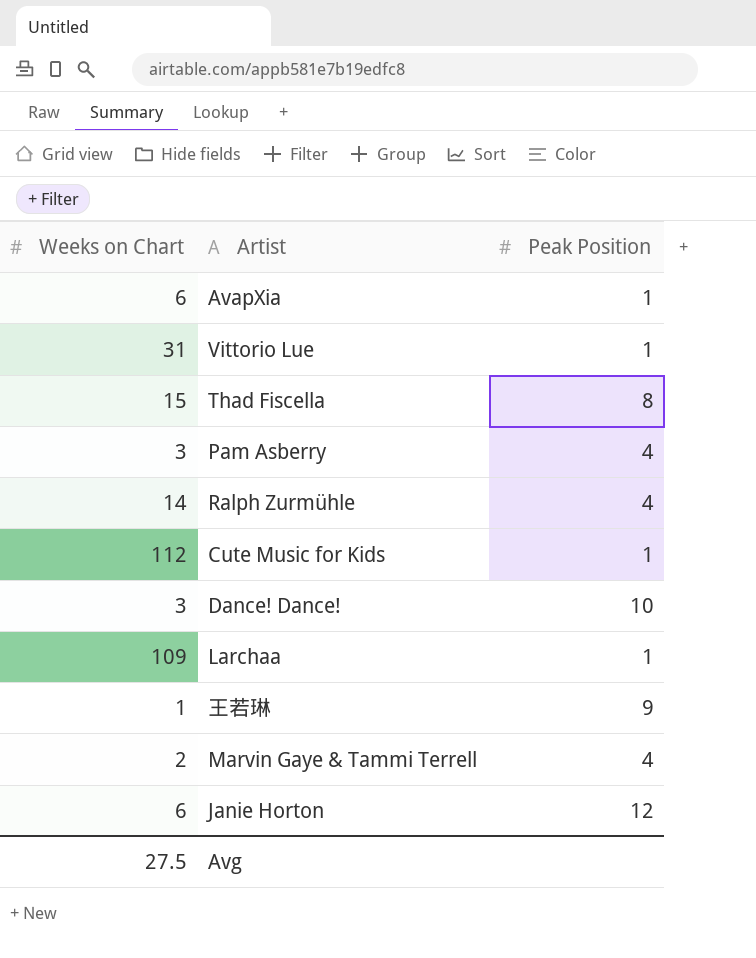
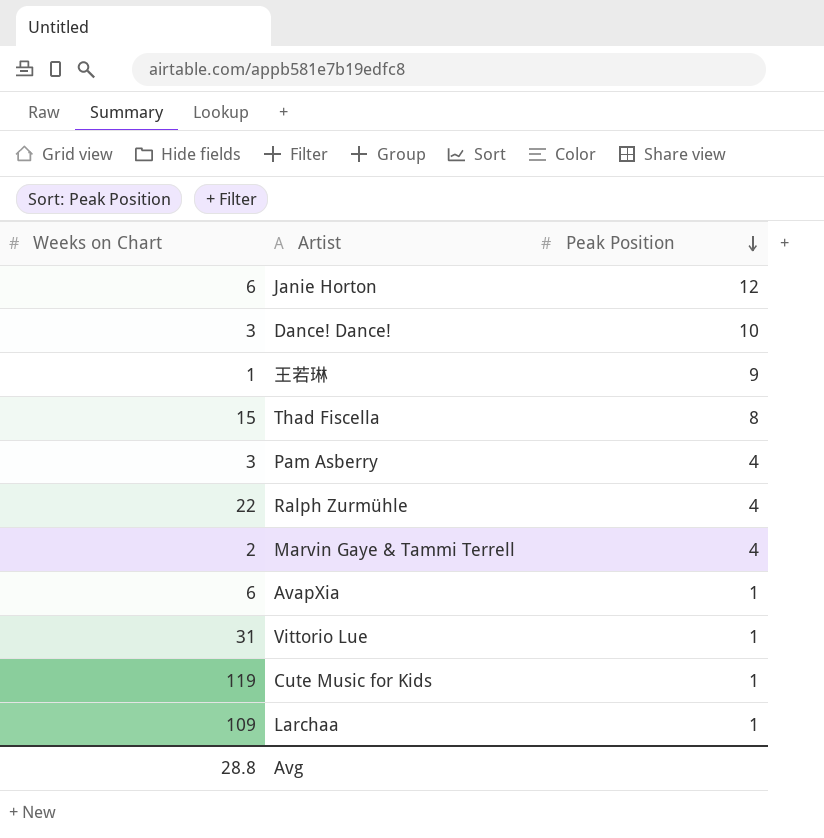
row order: none -> Peak Position descending
Ralph Zurmühle | Weeks on Chart: 14 -> 22
Cute Music for Kids | Weeks on Chart: 112 -> 119
Avg | Weeks on Chart: 27.5 -> 28.8

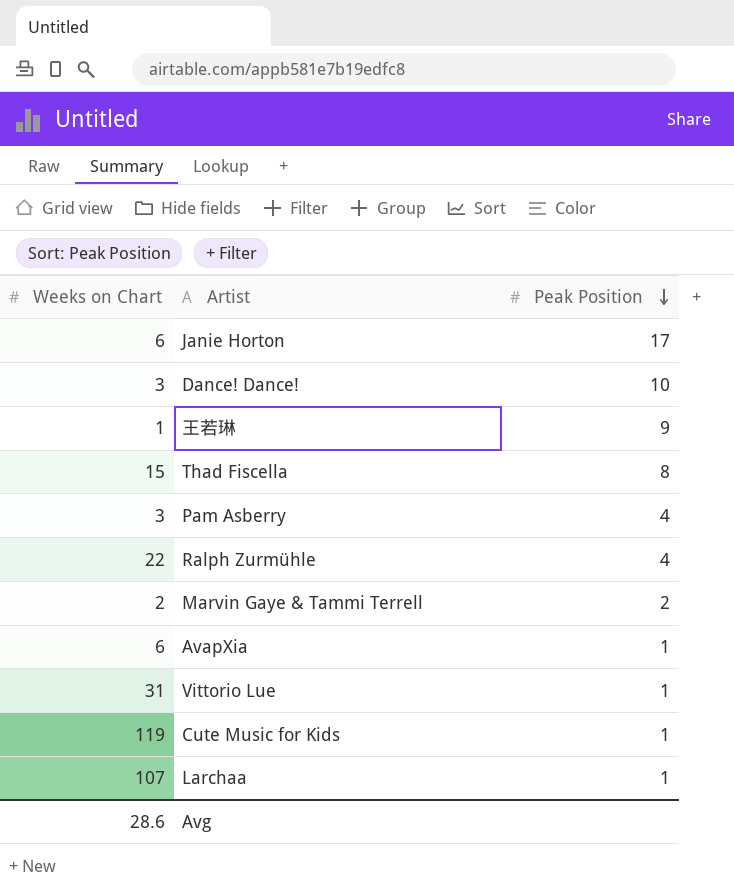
Janie Horton | Peak Position: 12 -> 17
Marvin Gaye & Tammi Terrell | Peak Position: 4 -> 2
Larchaa | Weeks on Chart: 109 -> 107
Avg | Weeks on Chart: 28.8 -> 28.6

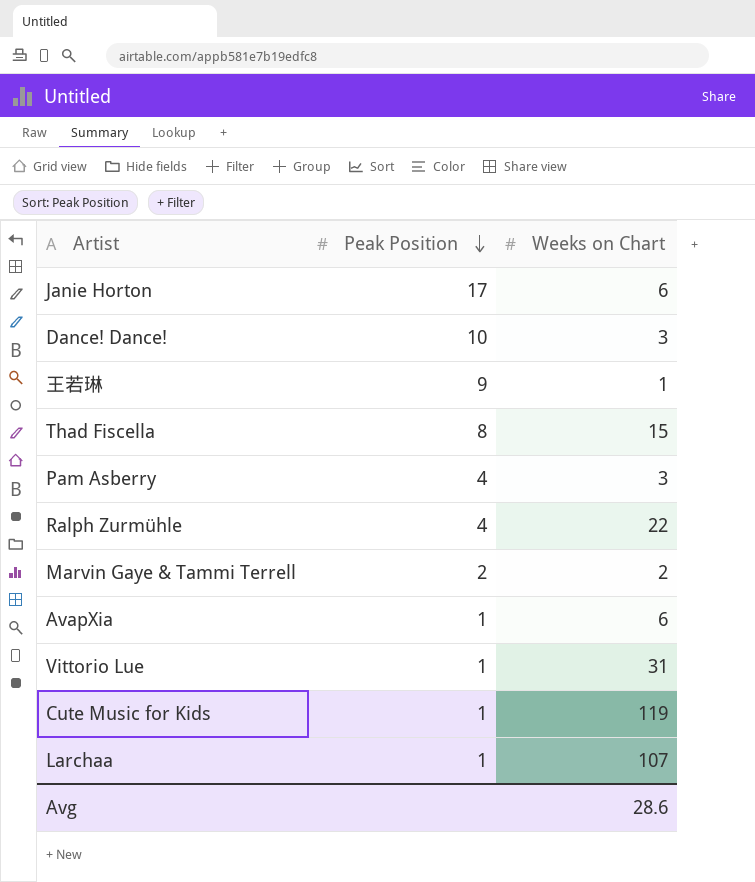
column Weeks on Chart | position: 1 -> 3

